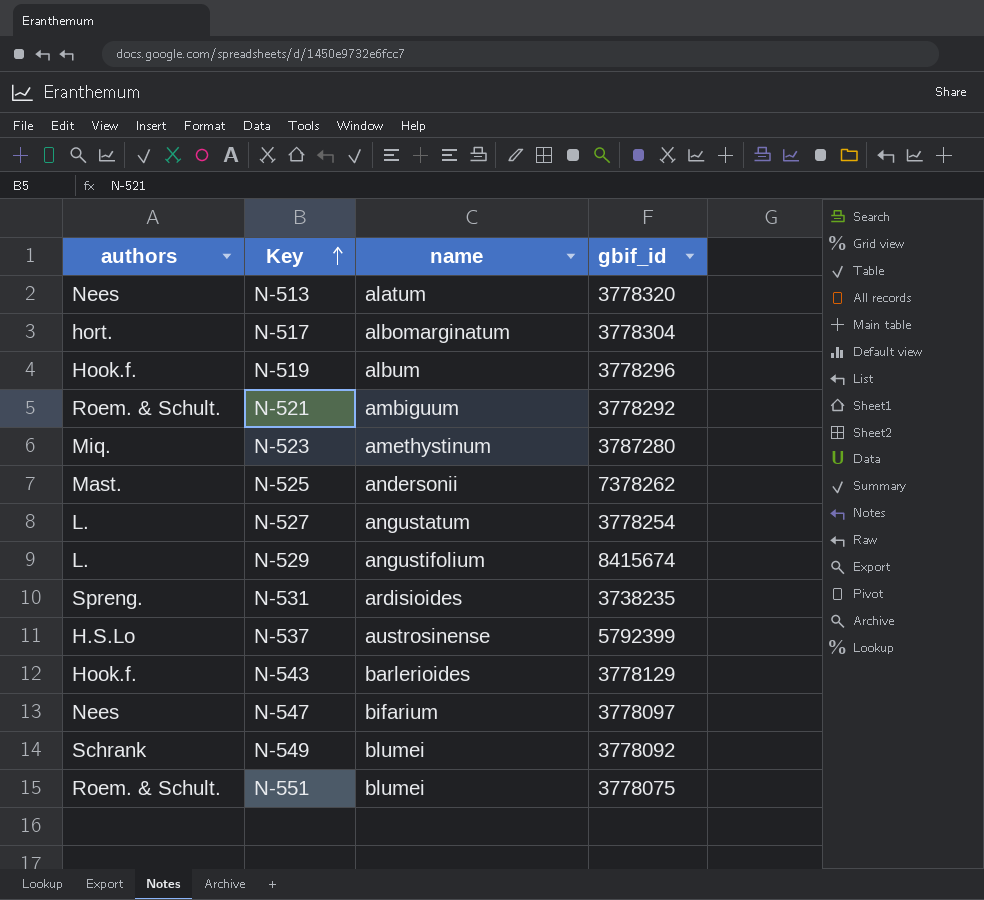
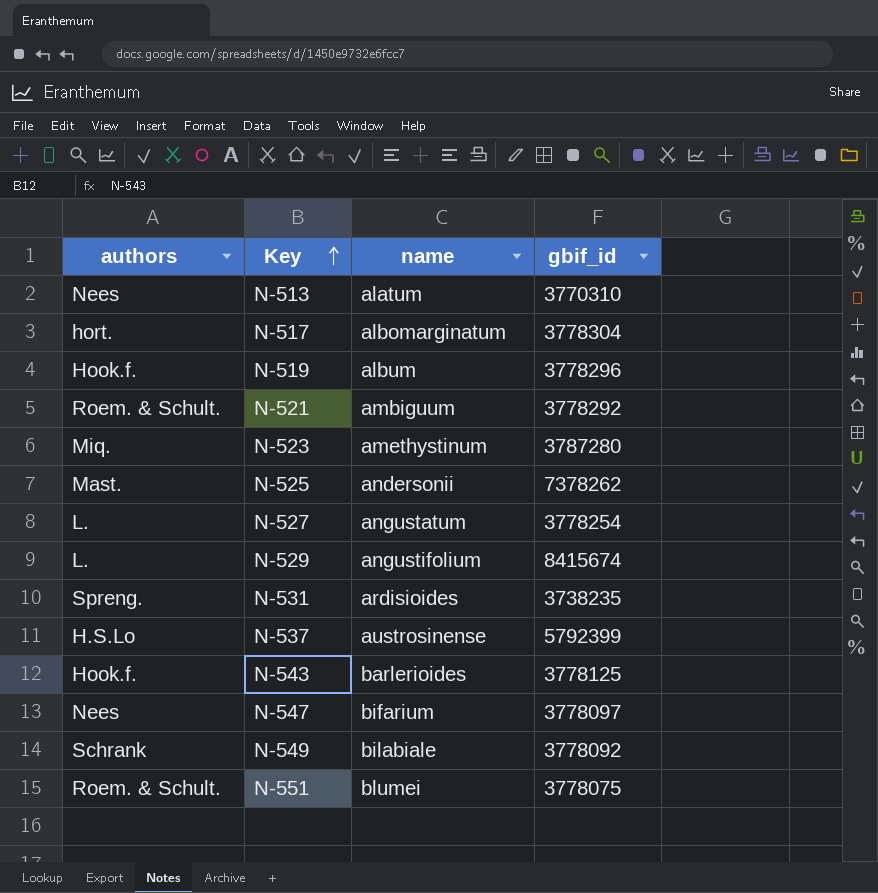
N-513 | gbif_id: 3778320 -> 3770310
N-543 | gbif_id: 3778129 -> 3778125
N-549 | name: blumei -> bilabiale

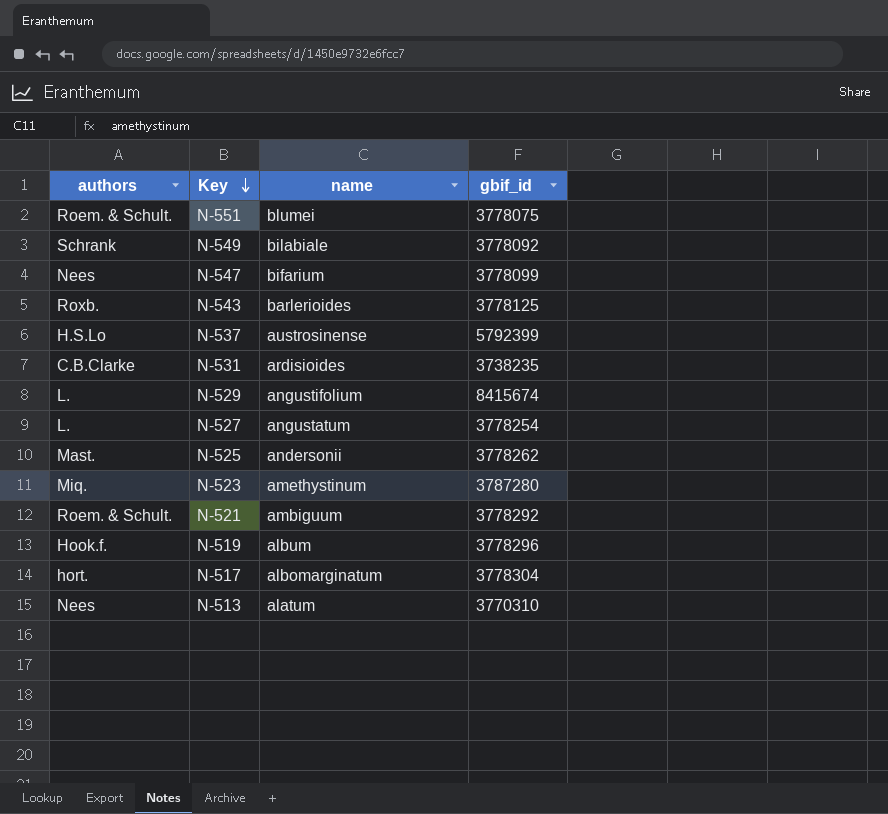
row order: Key ascending -> Key descending
N-547 | gbif_id: 3778097 -> 3778099
N-543 | authors: Hook.f. -> Roxb.
N-531 | authors: Spreng. -> C.B.Clarke
N-525 | gbif_id: 7378262 -> 3778262

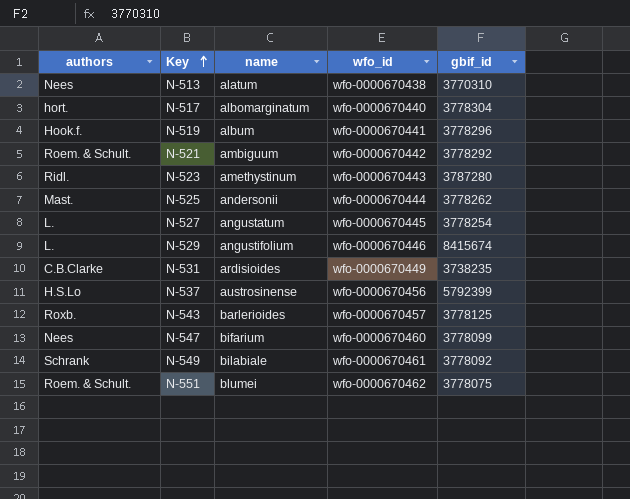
row order: Key descending -> Key ascending
column wfo_id | position: none -> 4
N-523 | authors: Miq. -> Ridl.

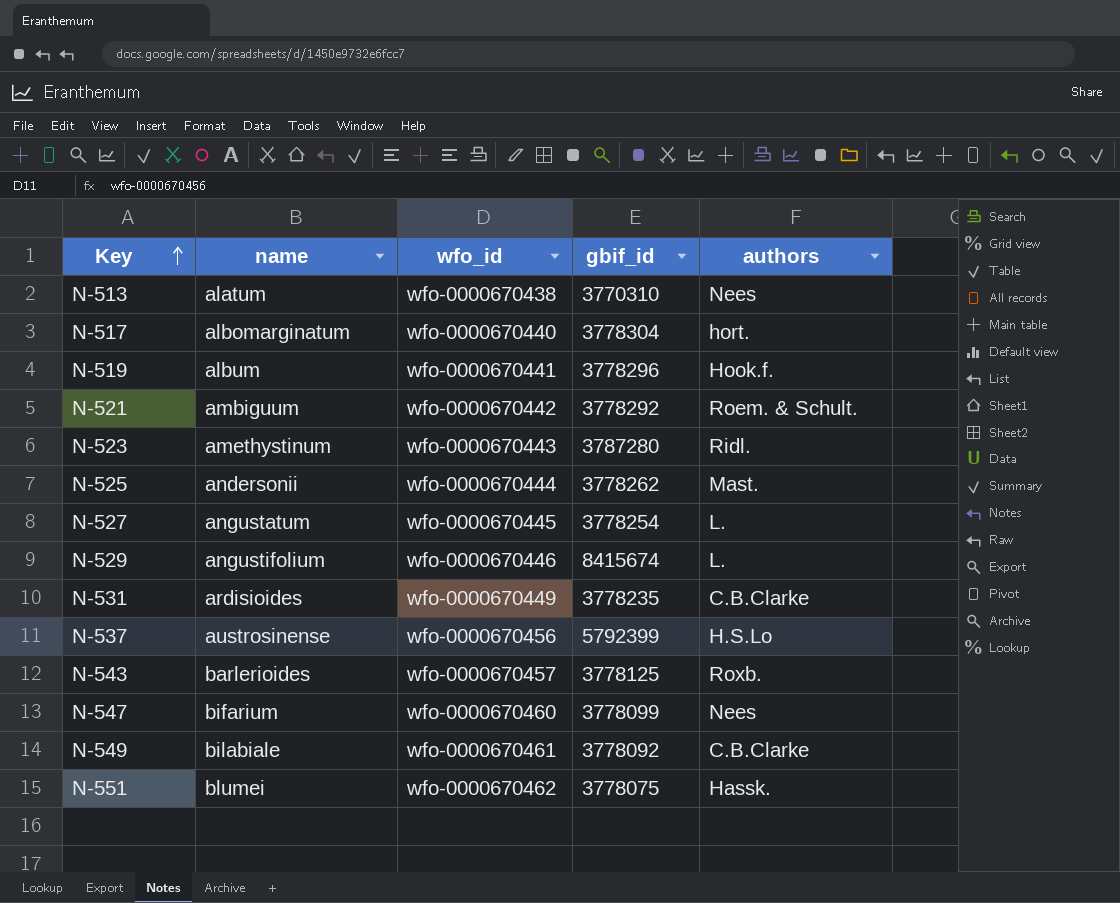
column authors | position: 1 -> 5
N-531 | gbif_id: 3738235 -> 3778235
N-549 | authors: Schrank -> C.B.Clarke
N-551 | authors: Roem. & Schult. -> Hassk.

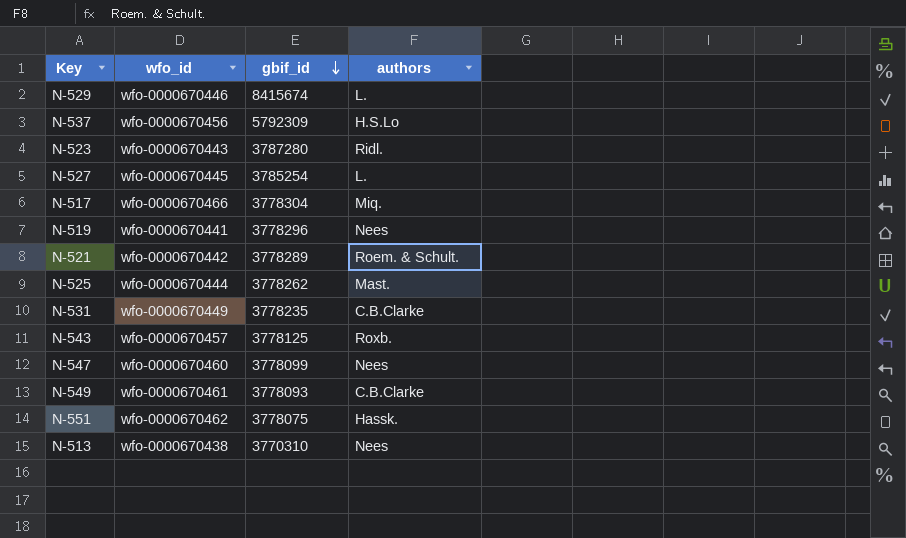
row order: Key ascending -> gbif_id descending
column name | position: 2 -> none
N-537 | gbif_id: 5792399 -> 5792309
N-527 | gbif_id: 3778254 -> 3785254
N-517 | wfo_id: wfo-0000670440 -> wfo-0000670466
N-517 | authors: hort. -> Miq.
N-519 | authors: Hook.f. -> Nees
N-521 | gbif_id: 3778292 -> 3778289
N-549 | gbif_id: 3778092 -> 3778093

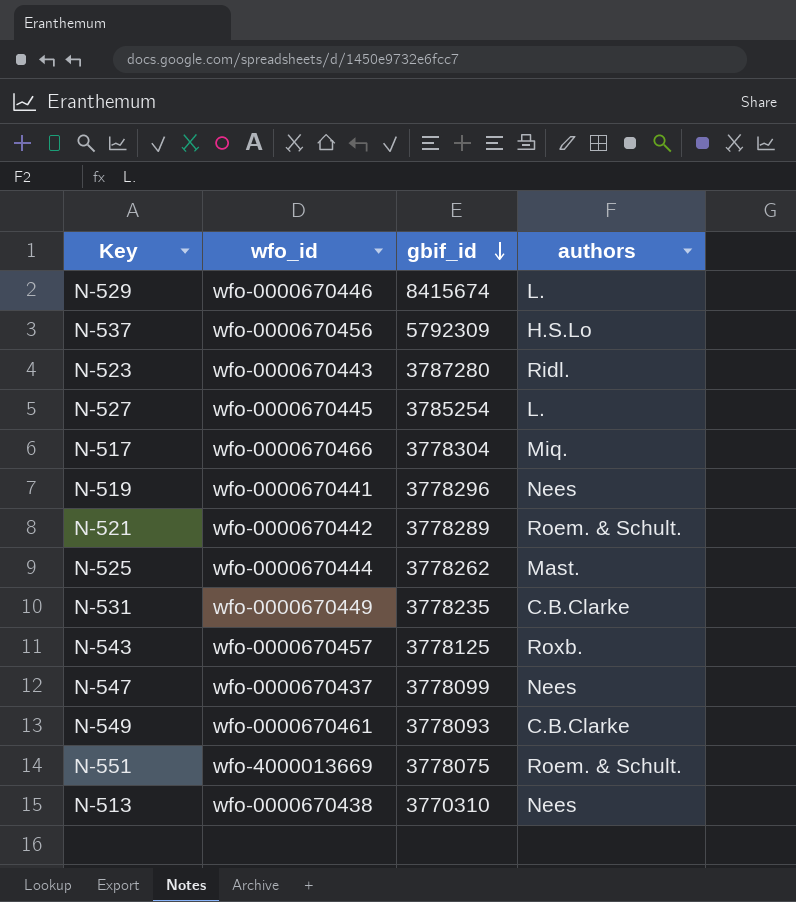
N-547 | wfo_id: wfo-0000670460 -> wfo-0000670437
N-551 | wfo_id: wfo-0000670462 -> wfo-4000013669
N-551 | authors: Hassk. -> Roem. & Schult.

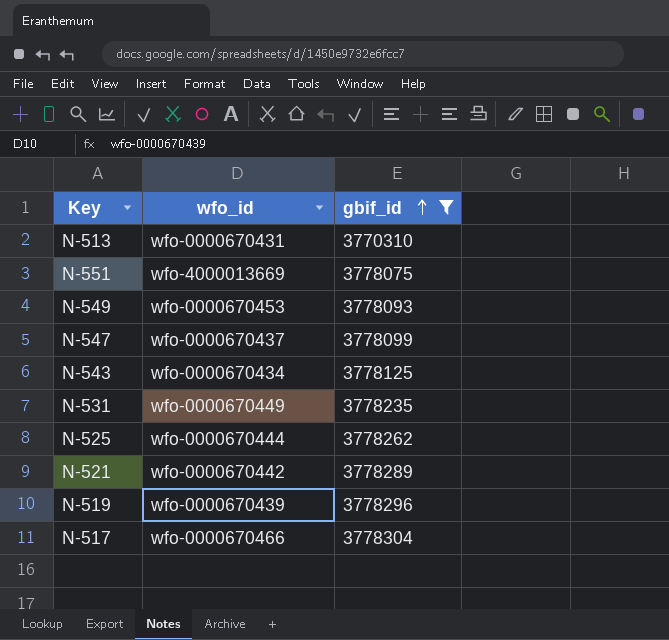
filter: none -> gbif_id <= 3778304
row order: gbif_id descending -> gbif_id ascending
column authors | position: 4 -> none
N-513 | wfo_id: wfo-0000670438 -> wfo-0000670431
N-549 | wfo_id: wfo-0000670461 -> wfo-0000670453
N-543 | wfo_id: wfo-0000670457 -> wfo-0000670434
N-519 | wfo_id: wfo-0000670441 -> wfo-0000670439

